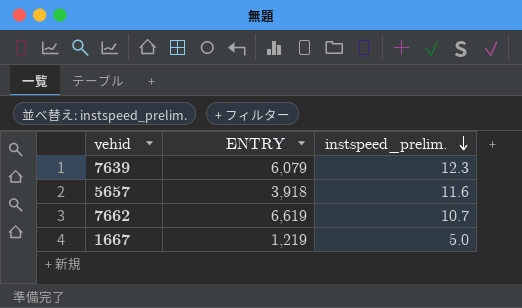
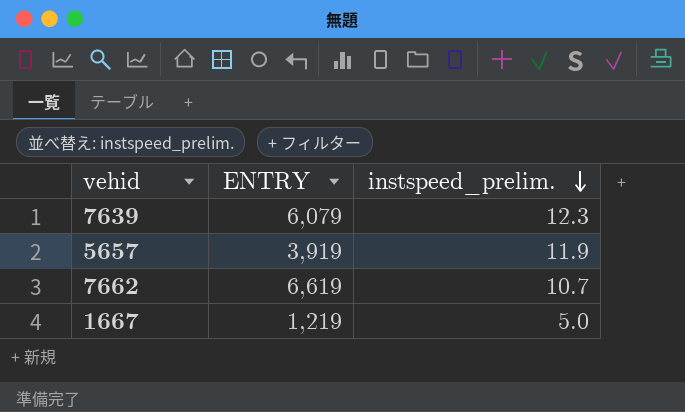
5657 | ENTRY: 3,918 -> 3,919
5657 | instspeed_prelim.: 11.6 -> 11.9

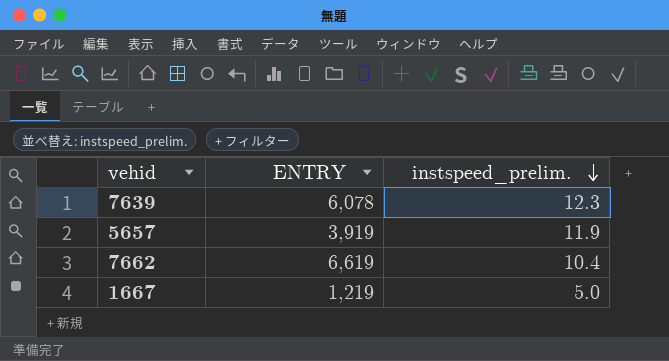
7639 | ENTRY: 6,079 -> 6,078
7662 | instspeed_prelim.: 10.7 -> 10.4

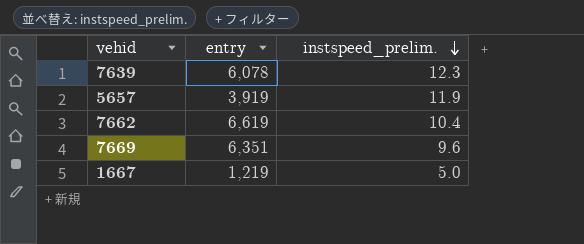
column name: ENTRY -> entry
row 7669: none -> 6,351 | 9.6

